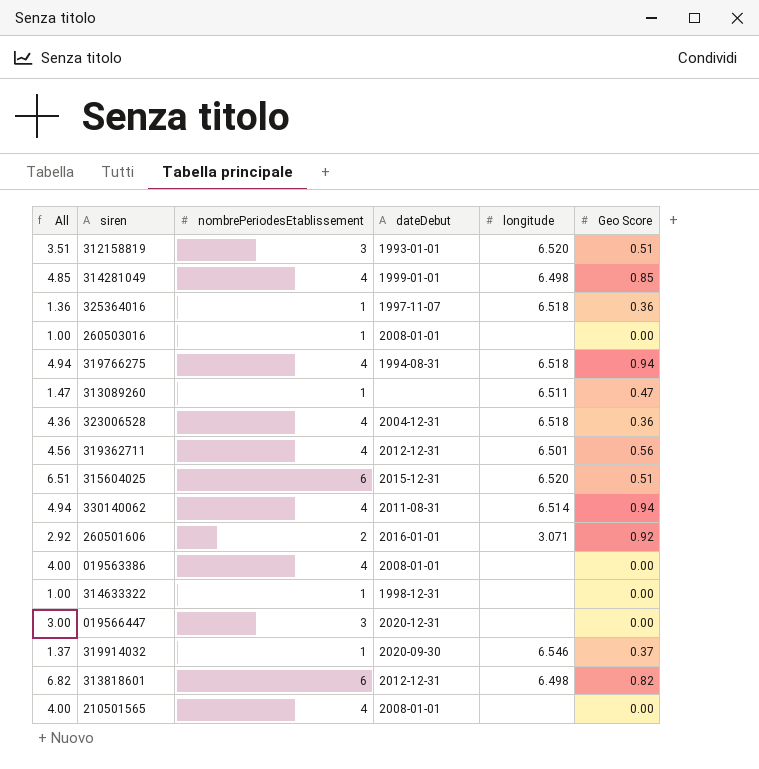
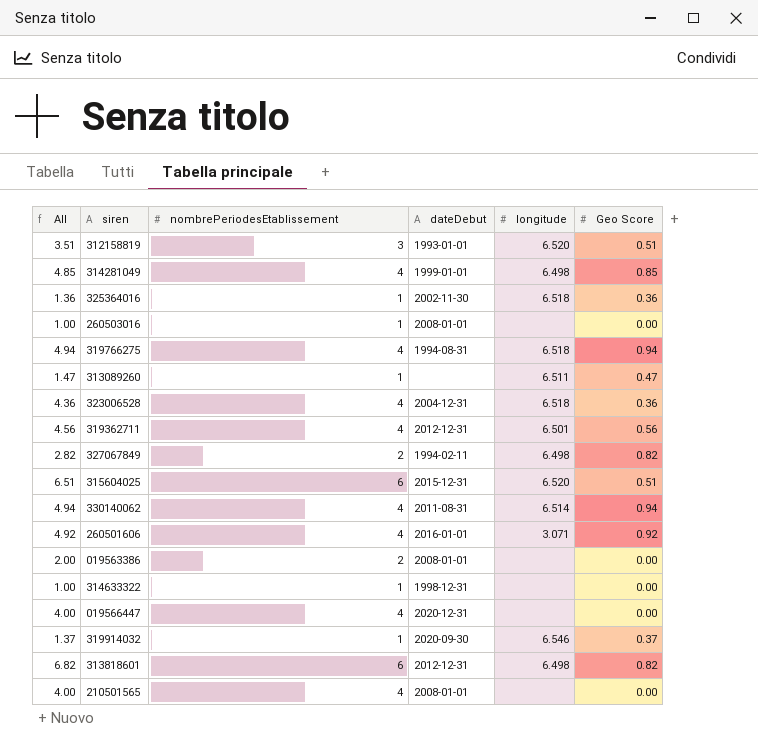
325364016 | dateDebut: 1997-11-07 -> 2002-11-30
row 327067849: none -> 2.82 | 2 | 1994-02-11 | 6.498 | 0.82
260501606 | All: 2.92 -> 4.92
260501606 | nombrePeriodesEtablissement: 2 -> 4
019563386 | All: 4.00 -> 2.00
019563386 | nombrePeriodesEtablissement: 4 -> 2
019566447 | All: 3.00 -> 4.00
019566447 | nombrePeriodesEtablissement: 3 -> 4

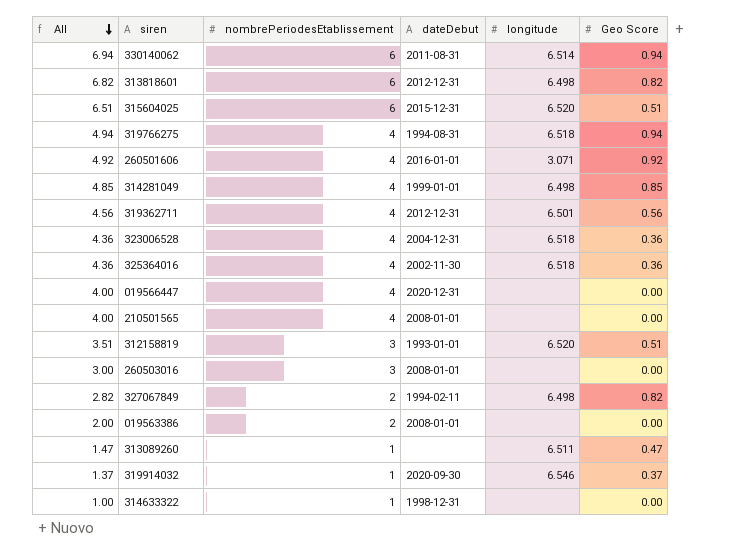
row order: none -> All descending
330140062 | All: 4.94 -> 6.94
330140062 | nombrePeriodesEtablissement: 4 -> 6
325364016 | All: 1.36 -> 4.36
325364016 | nombrePeriodesEtablissement: 1 -> 4
260503016 | All: 1.00 -> 3.00
260503016 | nombrePeriodesEtablissement: 1 -> 3

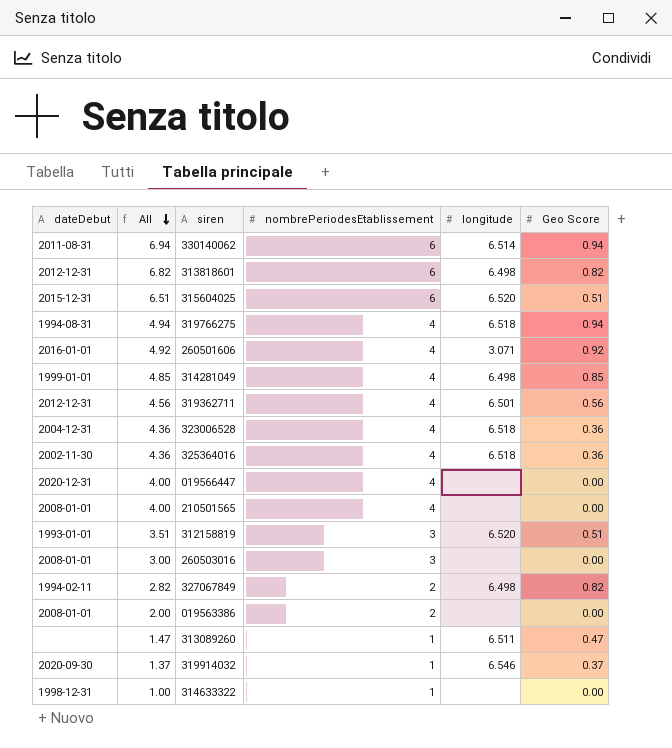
column dateDebut | position: 4 -> 1

